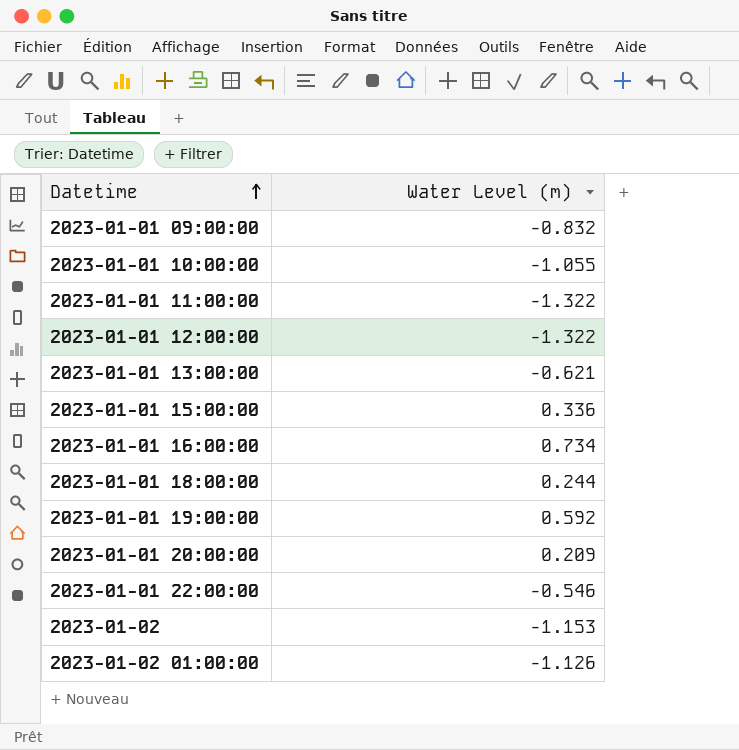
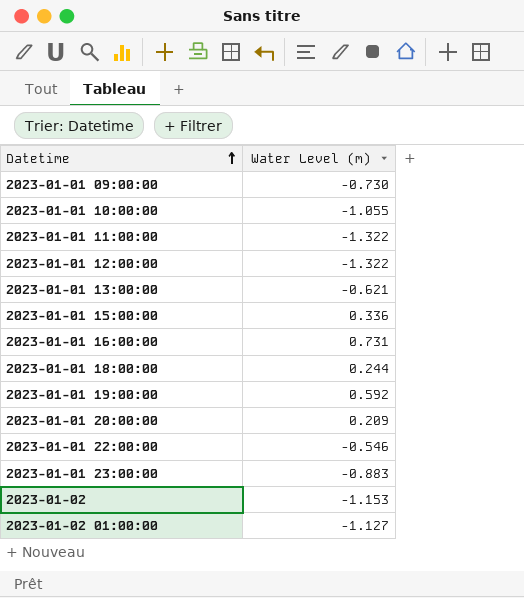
2023-01-01 09:00:00 | Water Level (m): -0.832 -> -0.730
2023-01-01 16:00:00 | Water Level (m): 0.734 -> 0.731
row 2023-01-01 23:00:00: none -> -0.883
2023-01-02 01:00:00 | Water Level (m): -1.126 -> -1.127

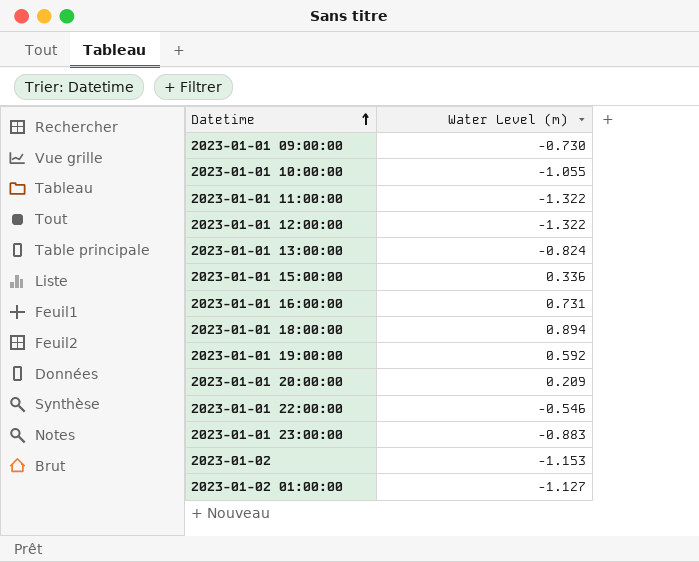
2023-01-01 13:00:00 | Water Level (m): -0.621 -> -0.824
2023-01-01 18:00:00 | Water Level (m): 0.244 -> 0.894

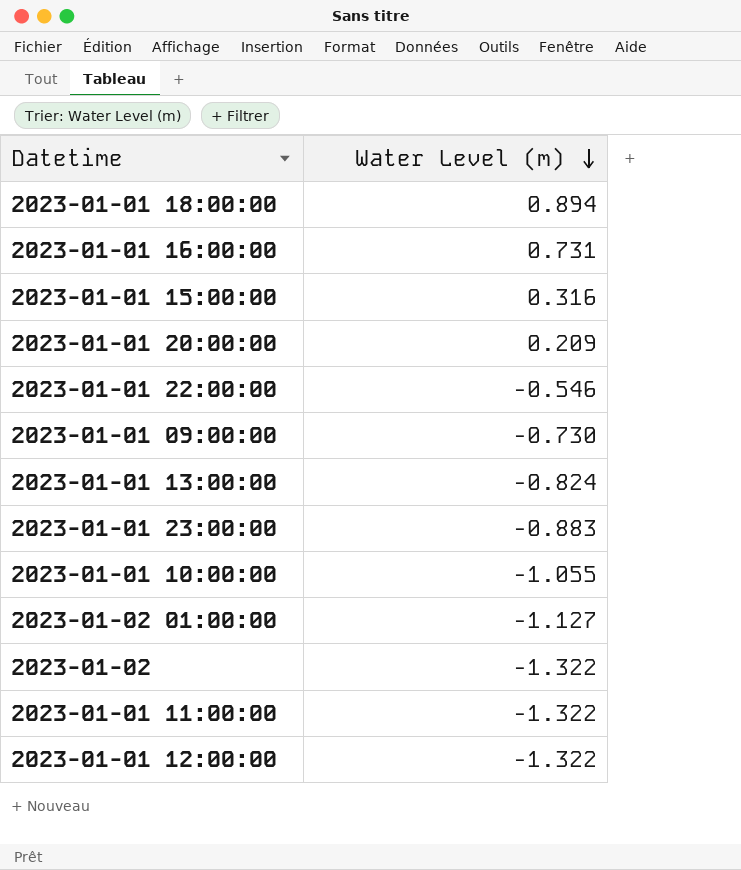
row order: Datetime ascending -> Water Level (m) descending
row 2023-01-01 19:00:00: 0.592 -> none
2023-01-01 15:00:00 | Water Level (m): 0.336 -> 0.316
2023-01-02 | Water Level (m): -1.153 -> -1.322

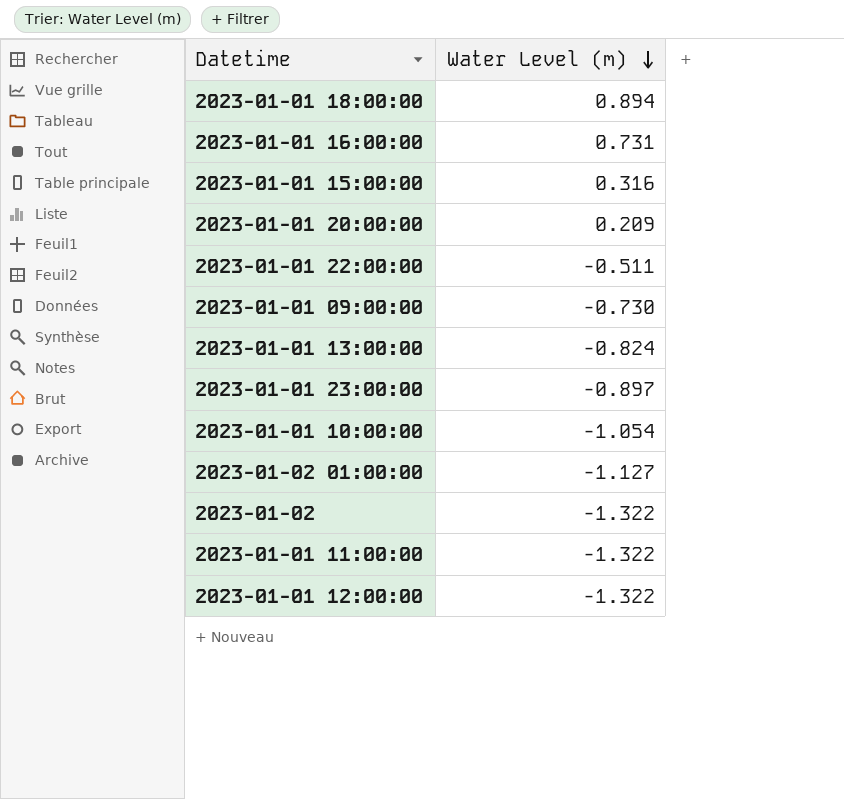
2023-01-01 22:00:00 | Water Level (m): -0.546 -> -0.511
2023-01-01 23:00:00 | Water Level (m): -0.883 -> -0.897
2023-01-01 10:00:00 | Water Level (m): -1.055 -> -1.054

